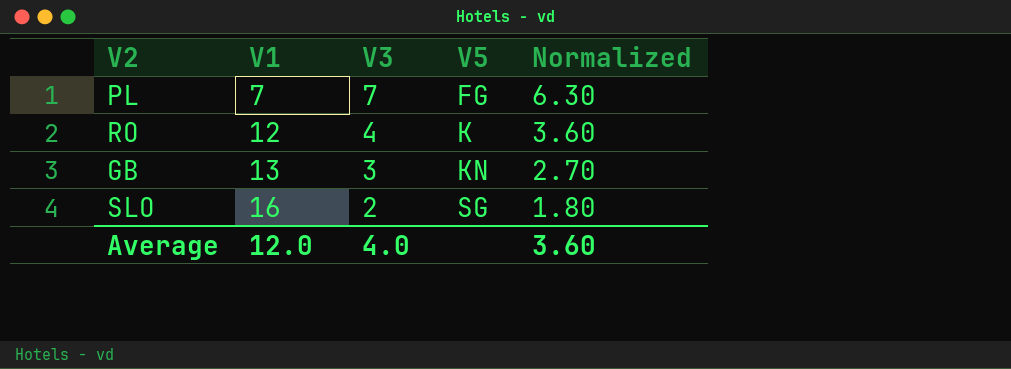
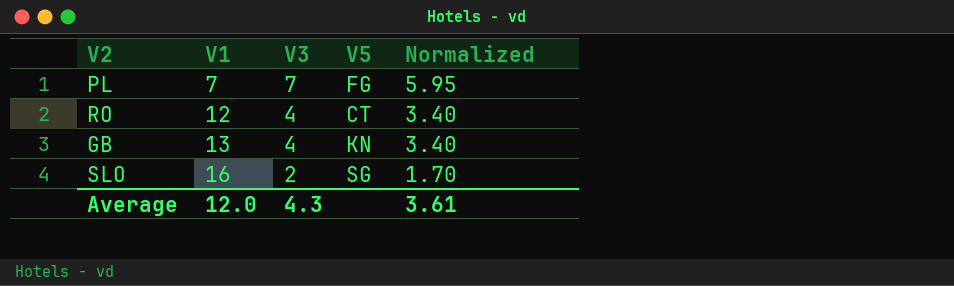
column Normalized | formula: [V3] * 0.9 -> [V3] * 0.85
RO | V5: K -> CT
GB | V3: 3 -> 4
Average | V3: 4.0 -> 4.3
Average | Normalized: 3.60 -> 3.61

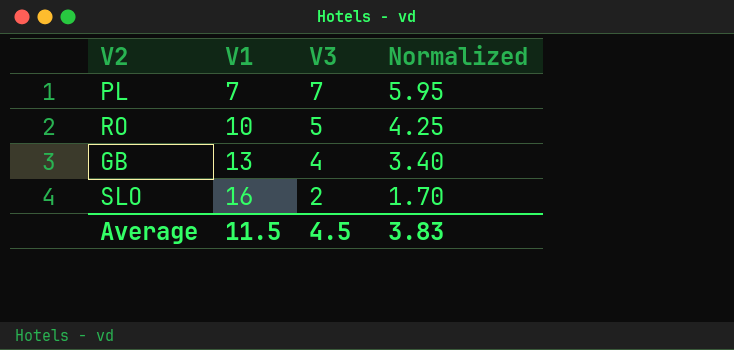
column V5 | position: 4 -> none
RO | V1: 12 -> 10
RO | V3: 4 -> 5
RO | Normalized: 3.40 -> 4.25
Average | V1: 12.0 -> 11.5
Average | V3: 4.3 -> 4.5
Average | Normalized: 3.61 -> 3.83

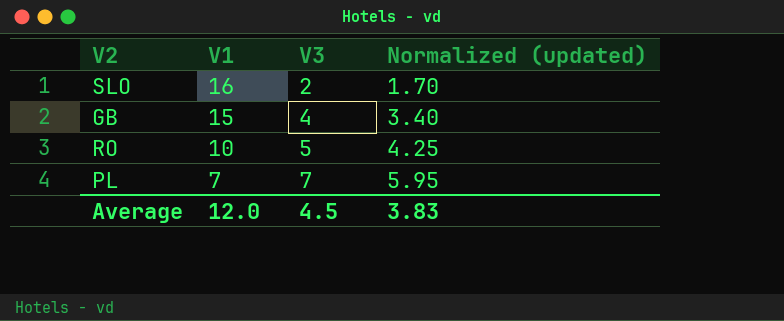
row order: V1 ascending -> V1 descending
column name: Normalized -> Normalized (updated)
GB | V1: 13 -> 15
Average | V1: 11.5 -> 12.0

